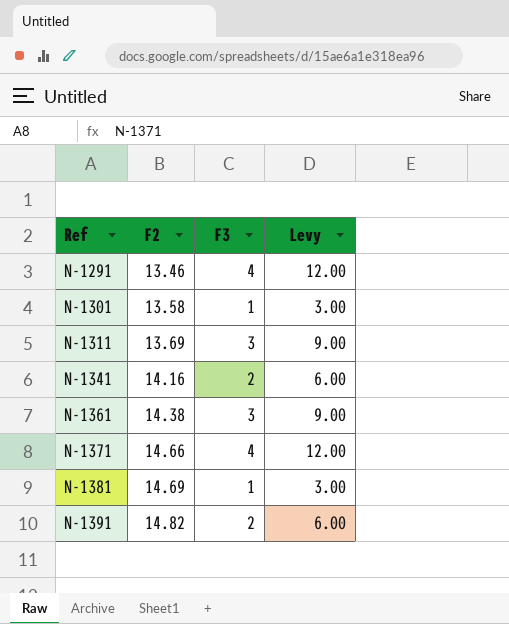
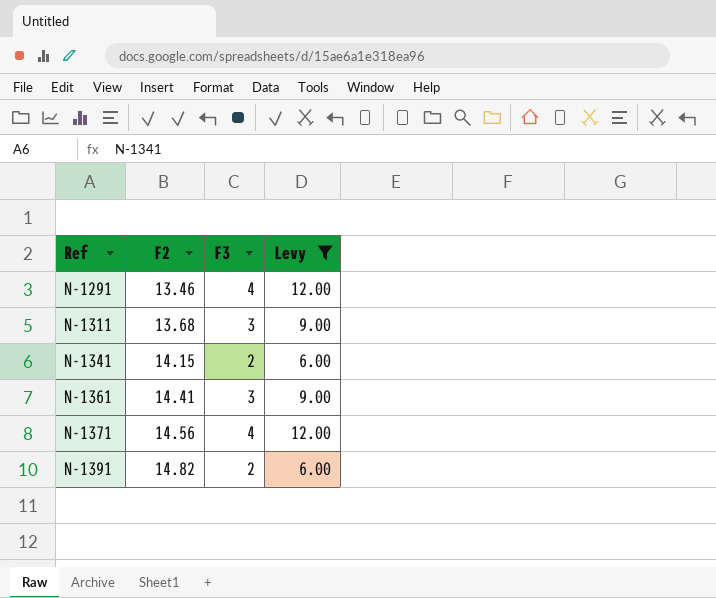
filter: none -> Levy != 3.00
N-1311 | F2: 13.69 -> 13.68
N-1341 | F2: 14.16 -> 14.15
N-1361 | F2: 14.38 -> 14.41
N-1371 | F2: 14.66 -> 14.56

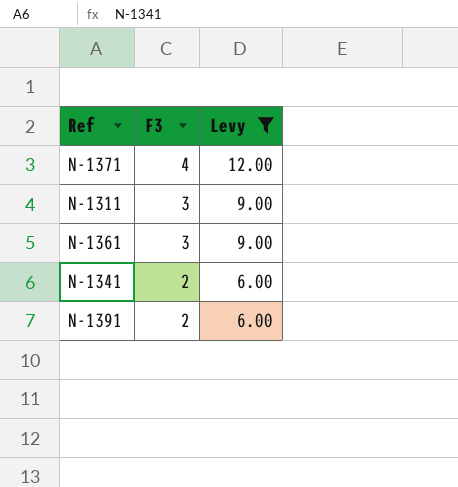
row order: Ref ascending -> F3 descending
column F2 | position: 2 -> none
row N-1291: 13.46 | 4 | 12.00 -> none

